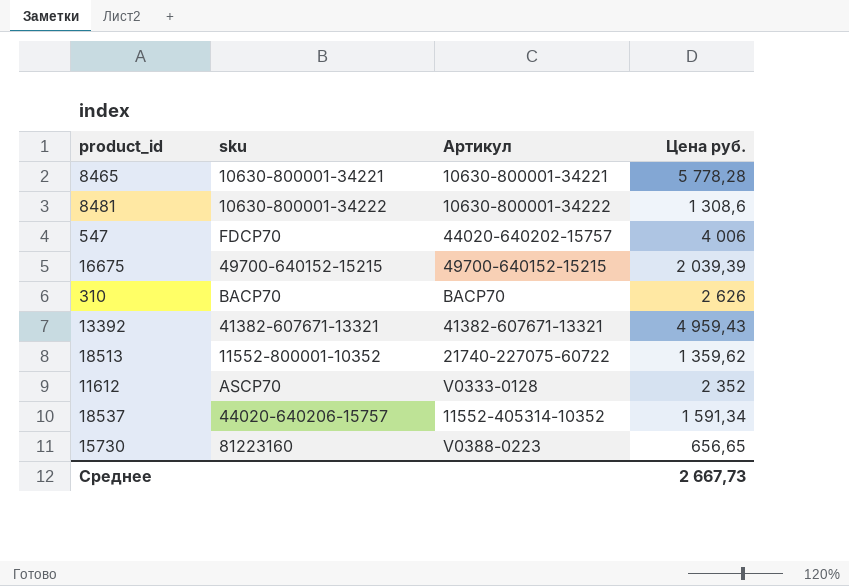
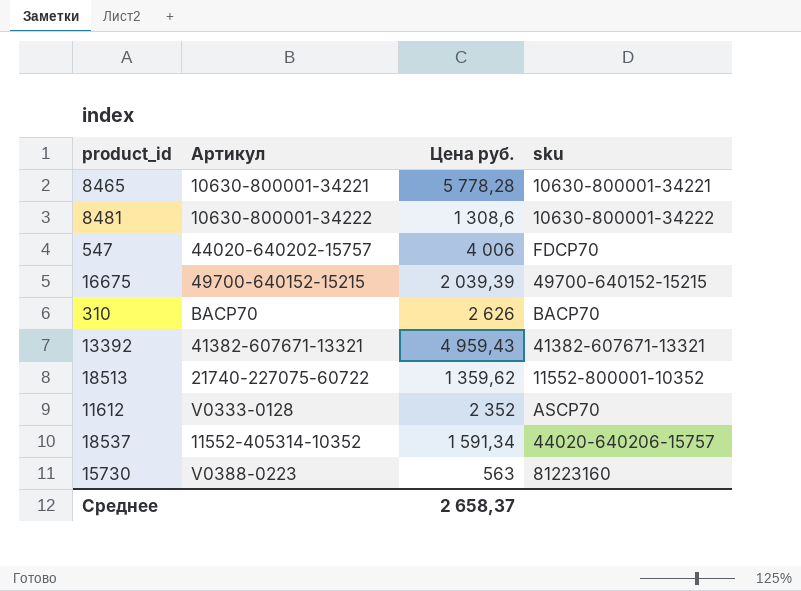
column sku | position: 2 -> 4
15730 | Цена руб.: 656,65 -> 563
Среднее | Цена руб.: 2 667,73 -> 2 658,37

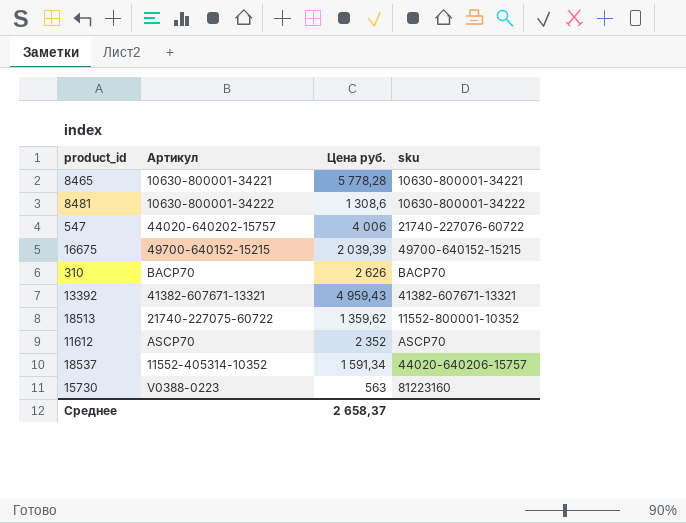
547 | sku: FDCP70 -> 21740-227076-60722
11612 | Артикул: V0333-0128 -> ASCP70

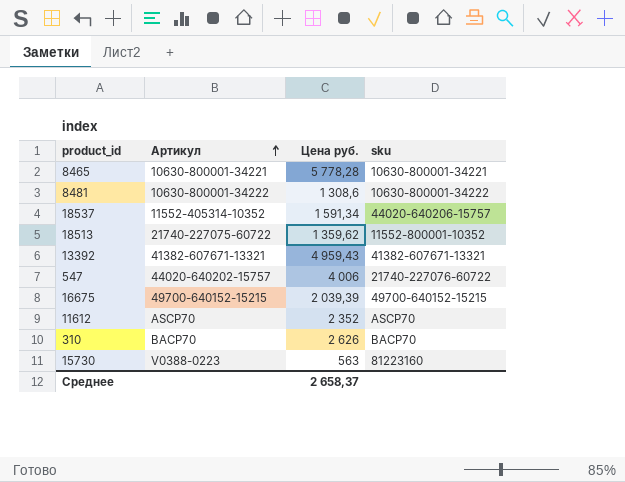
row order: none -> Артикул ascending

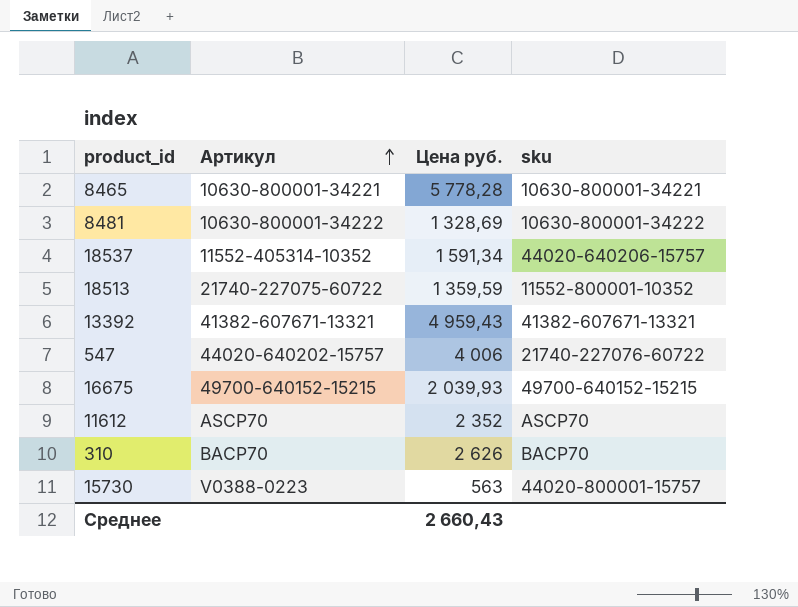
8481 | Цена руб.: 1 308,6 -> 1 328,69
18513 | Цена руб.: 1 359,62 -> 1 359,59
16675 | Цена руб.: 2 039,39 -> 2 039,93
15730 | sku: 81223160 -> 44020-800001-15757
Среднее | Цена руб.: 2 658,37 -> 2 660,43

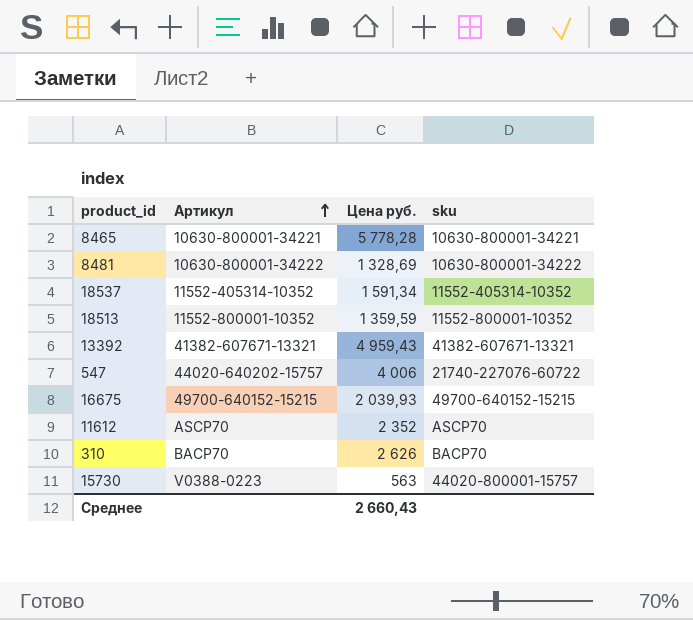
18537 | sku: 44020-640206-15757 -> 11552-405314-10352
18513 | Артикул: 21740-227075-60722 -> 11552-800001-10352

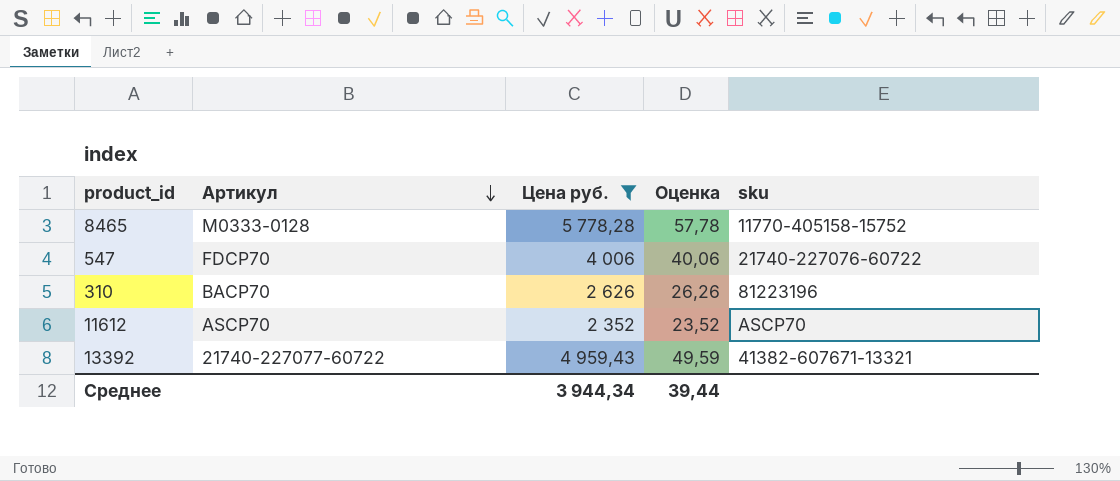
filter: none -> Цена руб. >= 2 352
row order: Артикул ascending -> Артикул descending
column Оценка | formula: none -> [Цена руб.] * 0,01
8465 | Артикул: 10630-800001-34221 -> M0333-0128
8465 | sku: 10630-800001-34221 -> 11770-405158-15752
547 | Артикул: 44020-640202-15757 -> FDCP70
310 | sku: BACP70 -> 81223196
13392 | Артикул: 41382-607671-13321 -> 21740-227077-60722
Среднее | Цена руб.: 2 660,43 -> 3 944,34

